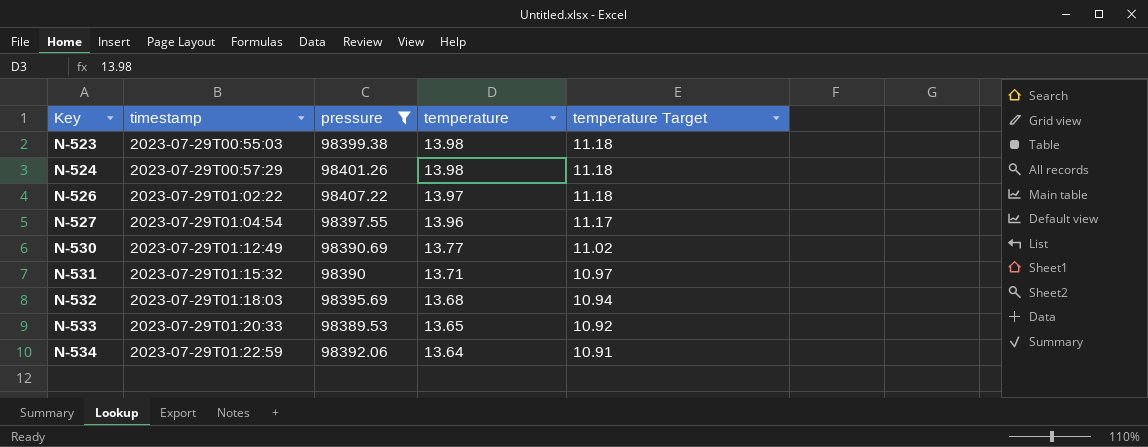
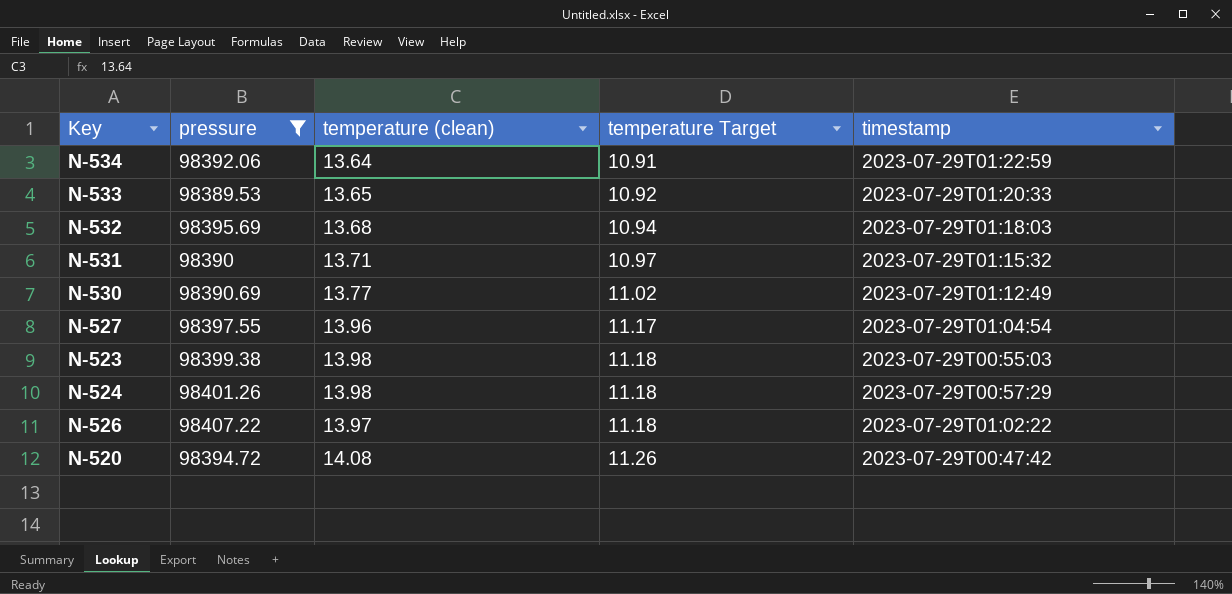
row order: Key ascending -> temperature Target ascending
column name: temperature -> temperature (clean)
column timestamp | position: 2 -> 5
row N-520: none -> 98394.72 | 14.08 | 11.26 | 2023-07-29T00:47:42

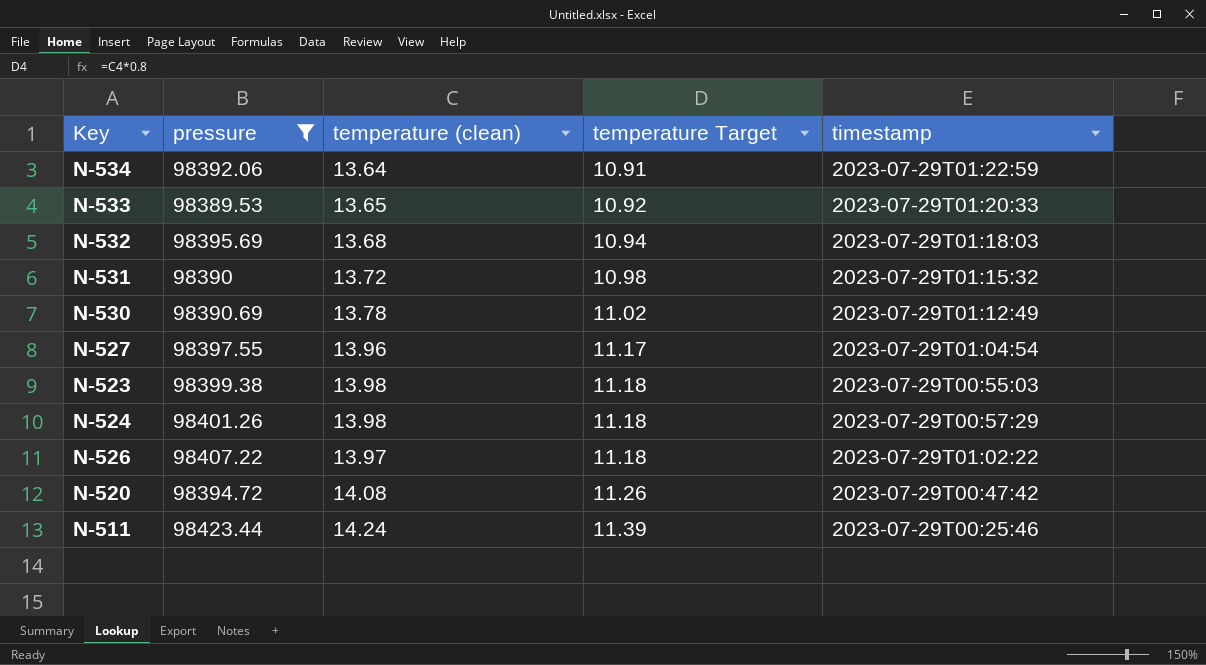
N-531 | temperature (clean): 13.71 -> 13.72
N-531 | temperature Target: 10.97 -> 10.98
N-530 | temperature (clean): 13.77 -> 13.78
row N-511: none -> 98423.44 | 14.24 | 11.39 | 2023-07-29T00:25:46

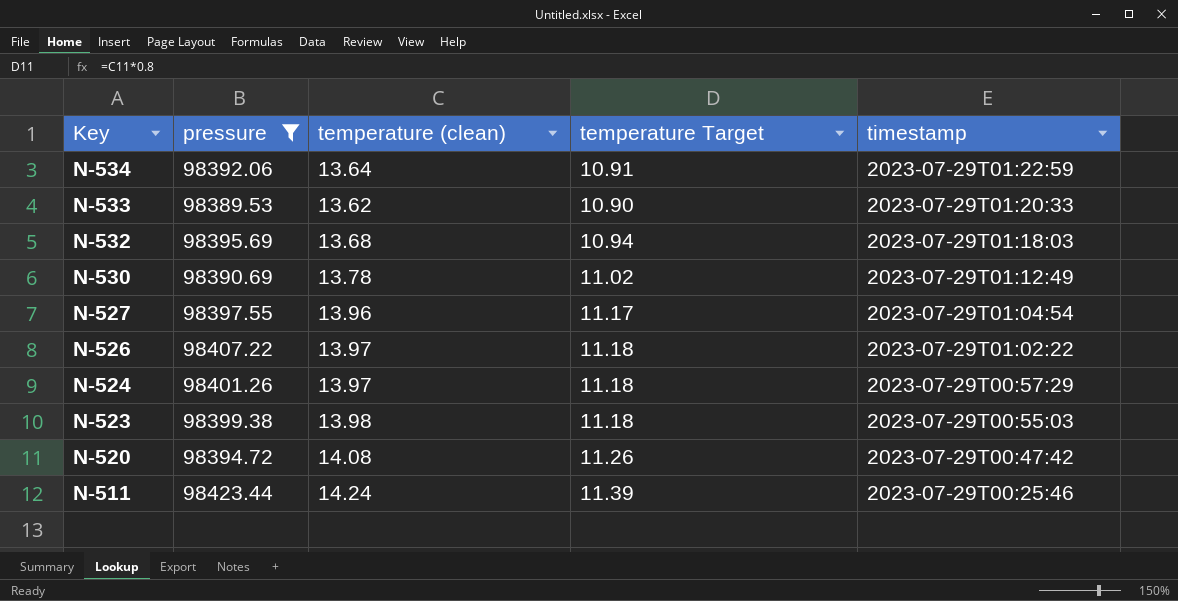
row order: temperature Target ascending -> Key descending
row N-531: 98390 | 13.72 | 10.98 | 2023-07-29T01:15:32 -> none
N-533 | temperature (clean): 13.65 -> 13.62
N-533 | temperature Target: 10.92 -> 10.90
N-524 | temperature (clean): 13.98 -> 13.97

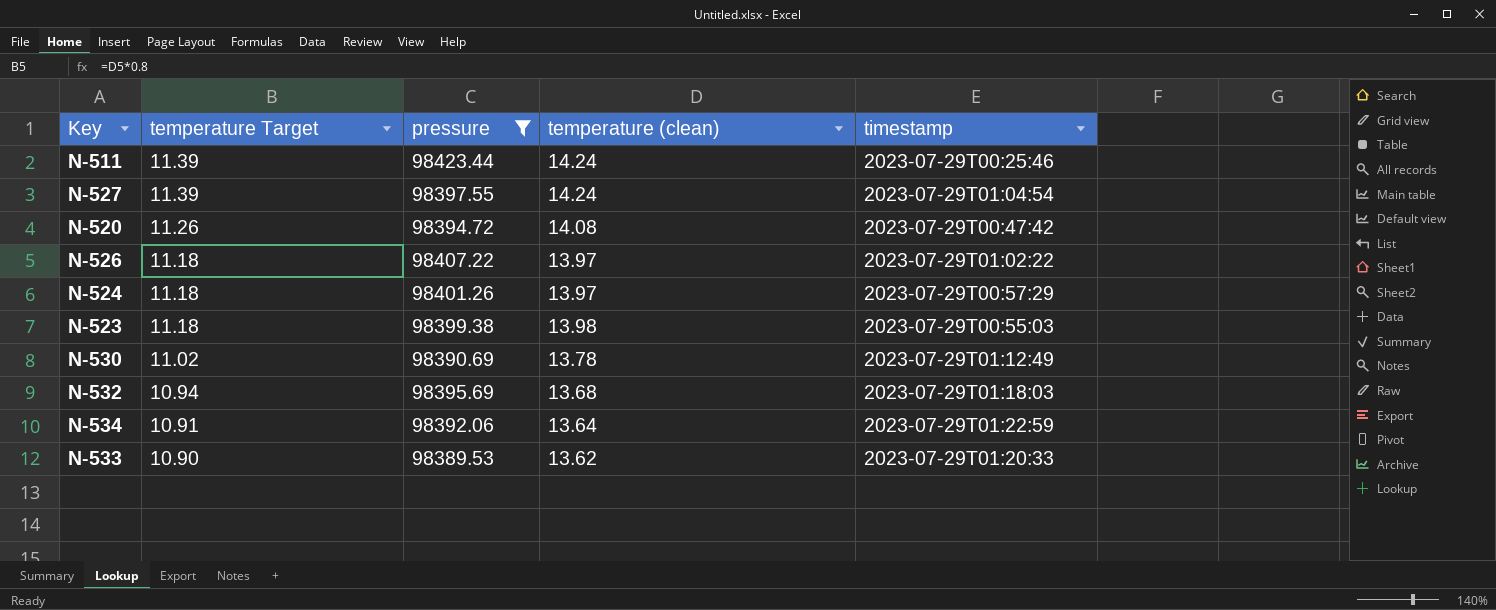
row order: Key descending -> temperature Target descending
column temperature Target | position: 4 -> 2
N-527 | temperature Target: 11.17 -> 11.39
N-527 | temperature (clean): 13.96 -> 14.24

